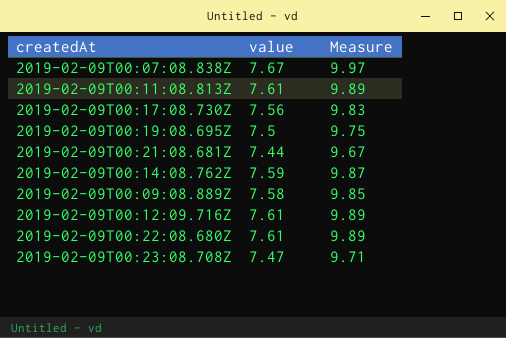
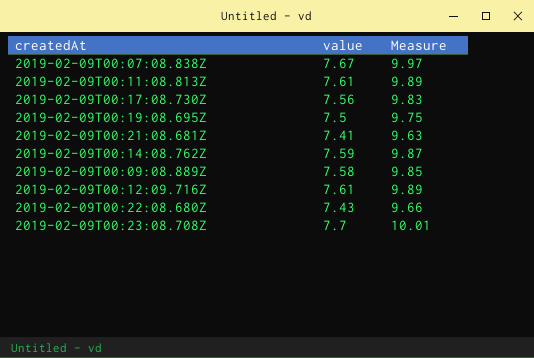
2019-02-09T00:21:08.681Z | value: 7.44 -> 7.41
2019-02-09T00:21:08.681Z | Measure: 9.67 -> 9.63
2019-02-09T00:22:08.680Z | value: 7.61 -> 7.43
2019-02-09T00:22:08.680Z | Measure: 9.89 -> 9.66
2019-02-09T00:23:08.708Z | value: 7.47 -> 7.7
2019-02-09T00:23:08.708Z | Measure: 9.71 -> 10.01

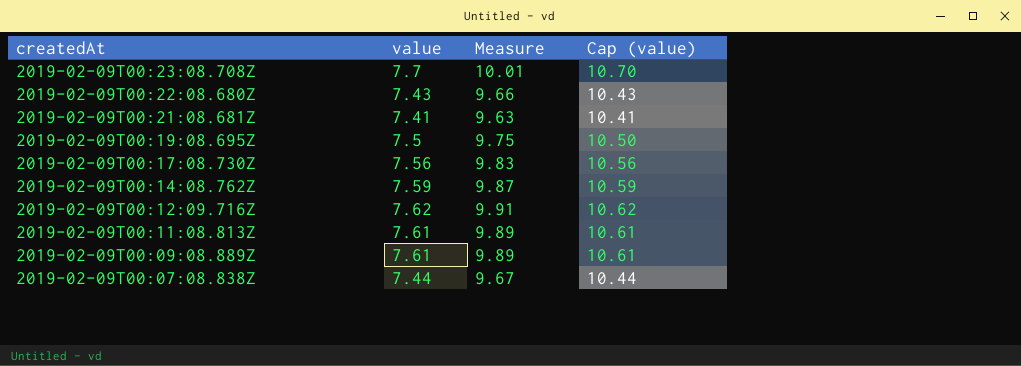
row order: none -> createdAt descending
column Cap (value) | formula: none -> [value] + 3
2019-02-09T00:12:09.716Z | value: 7.61 -> 7.62
2019-02-09T00:12:09.716Z | Measure: 9.89 -> 9.91
2019-02-09T00:09:08.889Z | value: 7.58 -> 7.61
2019-02-09T00:09:08.889Z | Measure: 9.85 -> 9.89
2019-02-09T00:07:08.838Z | value: 7.67 -> 7.44
2019-02-09T00:07:08.838Z | Measure: 9.97 -> 9.67

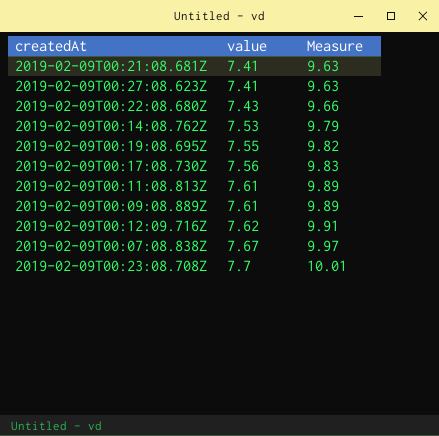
row order: createdAt descending -> value ascending
column Cap (value) | formula: [value] + 3 -> none
row 2019-02-09T00:27:08.623Z: none -> 7.41 | 9.63
2019-02-09T00:14:08.762Z | value: 7.59 -> 7.53
2019-02-09T00:14:08.762Z | Measure: 9.87 -> 9.79
2019-02-09T00:19:08.695Z | value: 7.5 -> 7.55
2019-02-09T00:19:08.695Z | Measure: 9.75 -> 9.82
2019-02-09T00:07:08.838Z | value: 7.44 -> 7.67
2019-02-09T00:07:08.838Z | Measure: 9.67 -> 9.97

